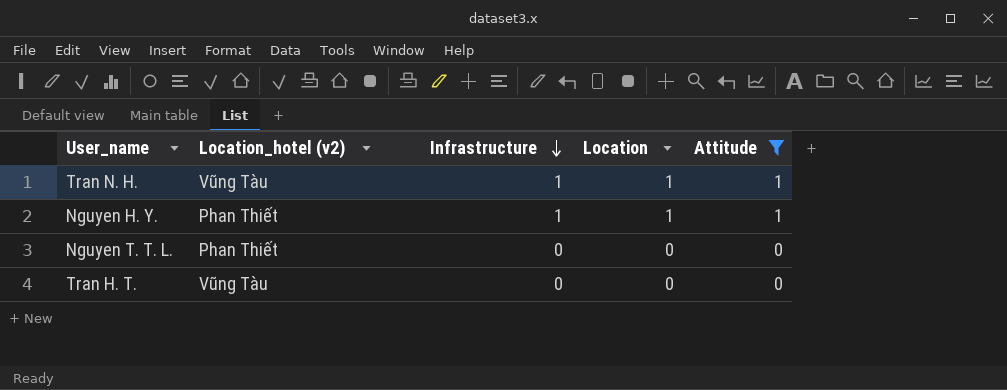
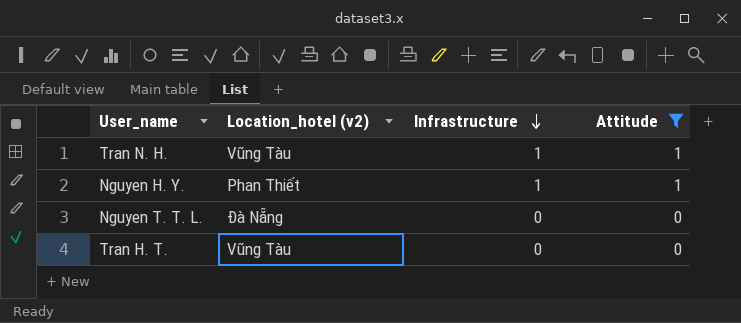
column Location | position: 4 -> none
Nguyen T. T. L. | Location_hotel (v2): Phan Thiết -> Đà Nẵng

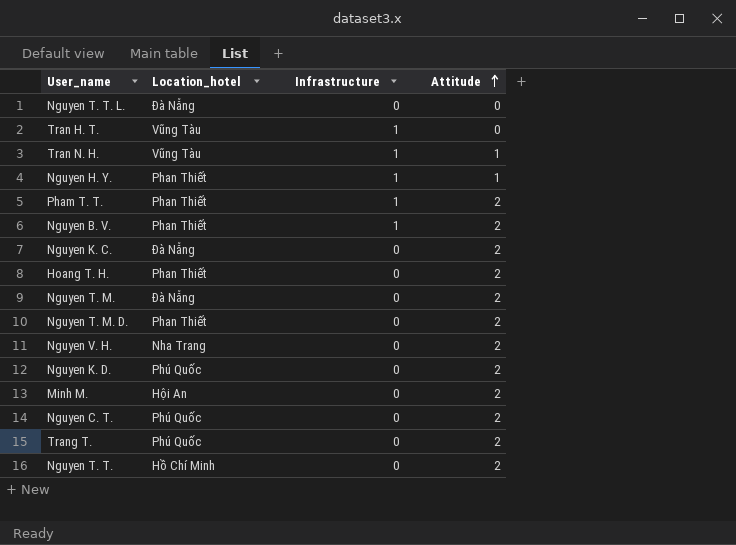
filter: Attitude != 2 -> none
row order: Infrastructure descending -> Attitude ascending
column name: Location_hotel (v2) -> Location_hotel
Tran H. T. | Infrastructure: 0 -> 1

